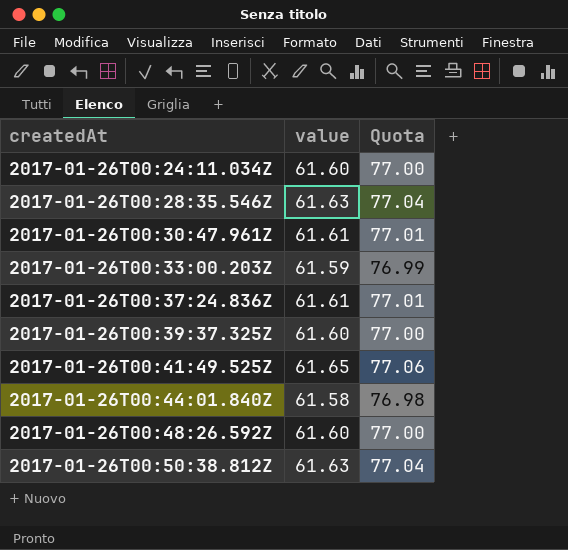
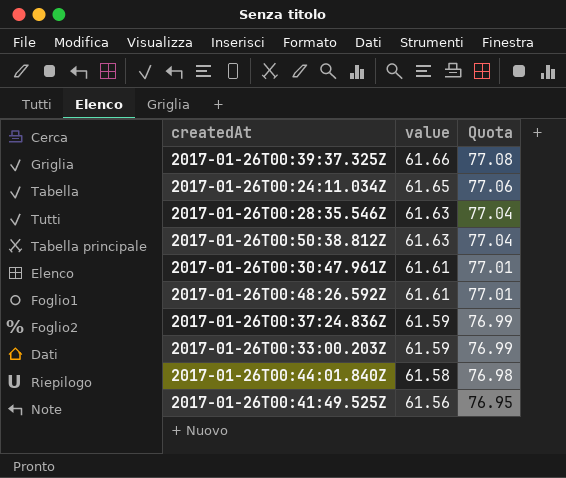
row order: createdAt ascending -> value descending
2017-01-26T00:39:37.325Z | value: 61.60 -> 61.66
2017-01-26T00:39:37.325Z | Quota: 77.00 -> 77.08
2017-01-26T00:24:11.034Z | value: 61.60 -> 61.65
2017-01-26T00:24:11.034Z | Quota: 77.00 -> 77.06
2017-01-26T00:48:26.592Z | value: 61.60 -> 61.61
2017-01-26T00:48:26.592Z | Quota: 77.00 -> 77.01
2017-01-26T00:37:24.836Z | value: 61.61 -> 61.59
2017-01-26T00:37:24.836Z | Quota: 77.01 -> 76.99
2017-01-26T00:41:49.525Z | value: 61.65 -> 61.56
2017-01-26T00:41:49.525Z | Quota: 77.06 -> 76.95

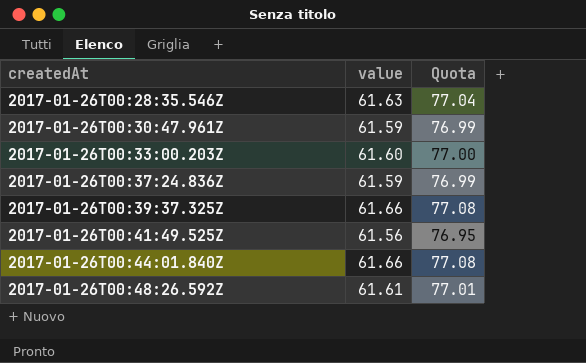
row order: value descending -> createdAt ascending
row 2017-01-26T00:24:11.034Z: 61.65 | 77.06 -> none
row 2017-01-26T00:50:38.812Z: 61.63 | 77.04 -> none
2017-01-26T00:30:47.961Z | value: 61.61 -> 61.59
2017-01-26T00:30:47.961Z | Quota: 77.01 -> 76.99
2017-01-26T00:33:00.203Z | value: 61.59 -> 61.60
2017-01-26T00:33:00.203Z | Quota: 76.99 -> 77.00
2017-01-26T00:44:01.840Z | value: 61.58 -> 61.66
2017-01-26T00:44:01.840Z | Quota: 76.98 -> 77.08

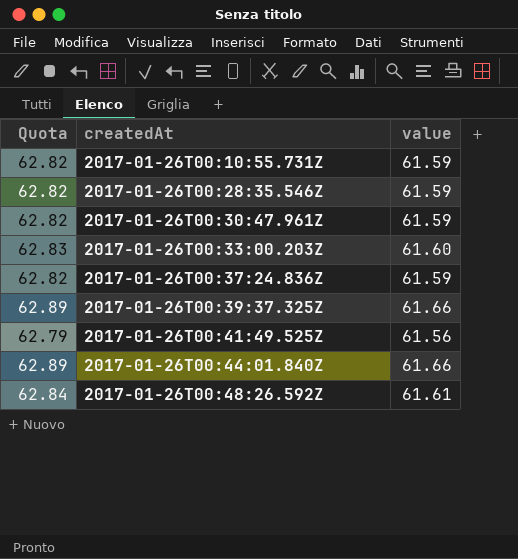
column Quota | formula: [value] * 1.25 -> [value] * 1.02
column Quota | position: 3 -> 1
row 2017-01-26T00:10:55.731Z: none -> 62.82 | 61.59
2017-01-26T00:28:35.546Z | value: 61.63 -> 61.59

